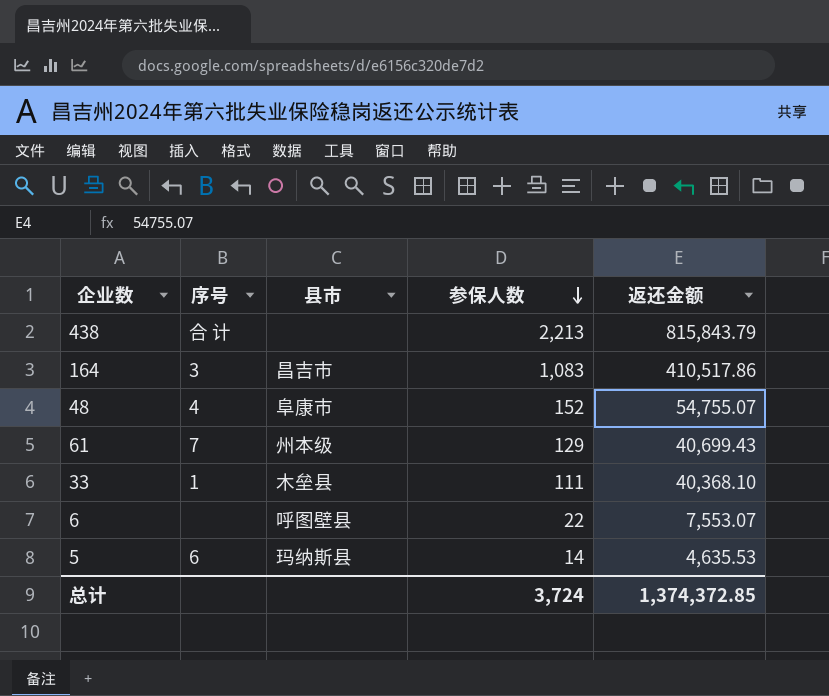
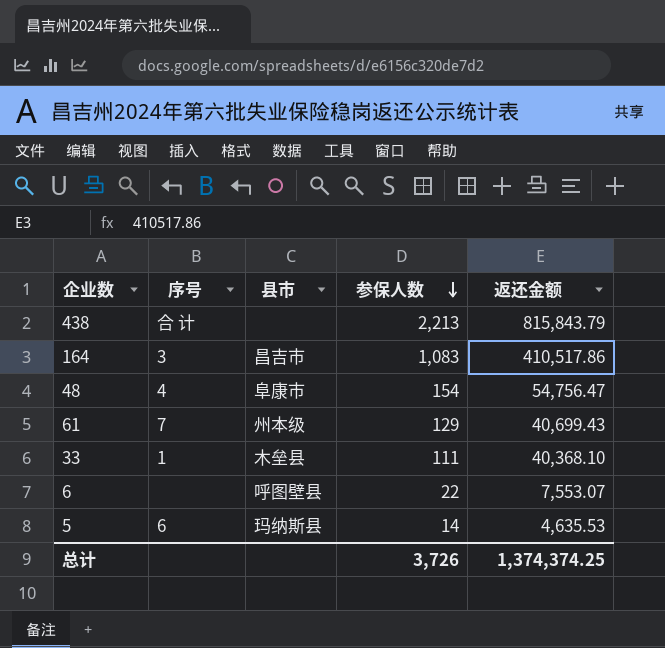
48 | 参保人数: 152 -> 154
48 | 返还金额: 54,755.07 -> 54,756.47
总计 | 参保人数: 3,724 -> 3,726
总计 | 返还金额: 1,374,372.85 -> 1,374,374.25

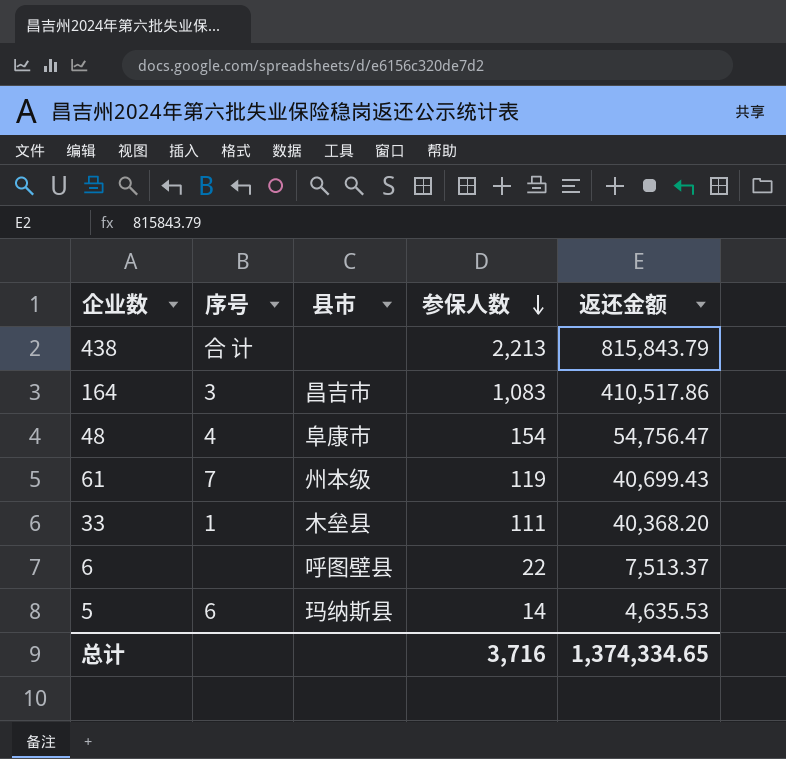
61 | 参保人数: 129 -> 119
33 | 返还金额: 40,368.10 -> 40,368.20
6 | 返还金额: 7,553.07 -> 7,513.37
总计 | 参保人数: 3,726 -> 3,716
总计 | 返还金额: 1,374,374.25 -> 1,374,334.65

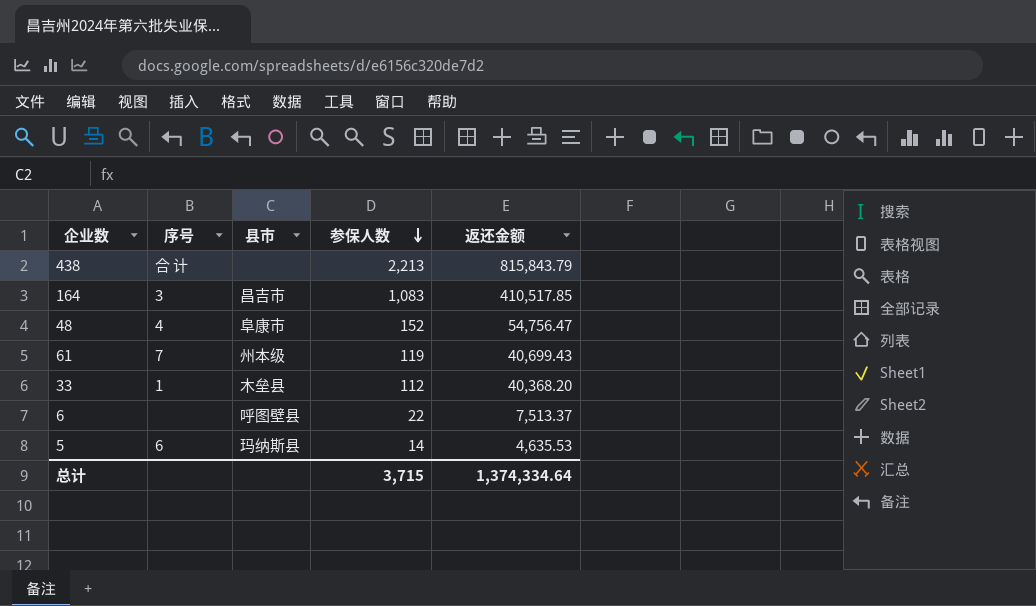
164 | 返还金额: 410,517.86 -> 410,517.85
48 | 参保人数: 154 -> 152
33 | 参保人数: 111 -> 112
总计 | 参保人数: 3,716 -> 3,715
总计 | 返还金额: 1,374,334.65 -> 1,374,334.64

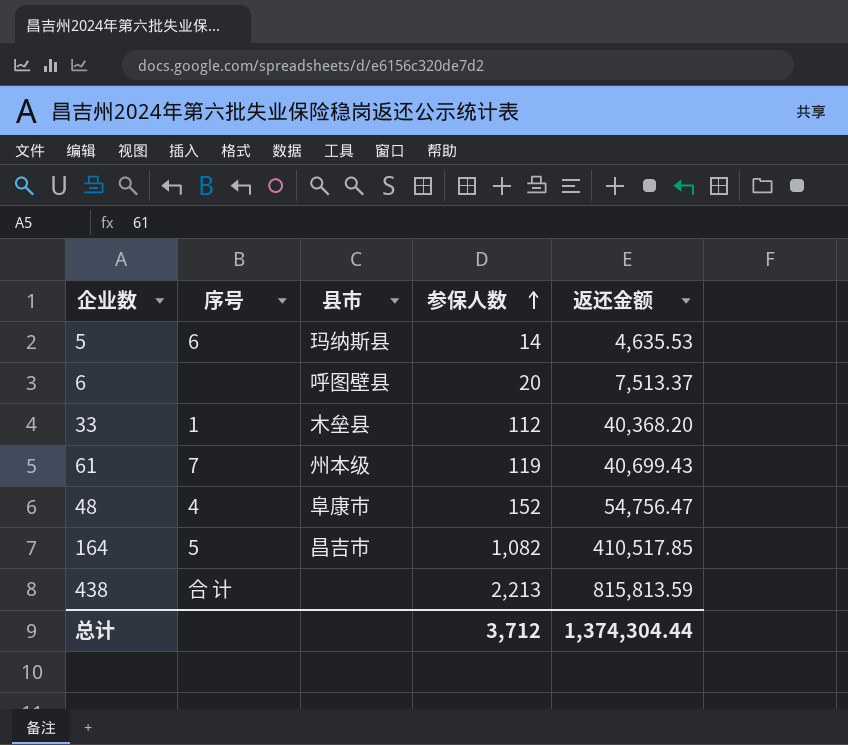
row order: 参保人数 descending -> 参保人数 ascending
6 | 参保人数: 22 -> 20
164 | 序号: 3 -> 5
164 | 参保人数: 1,083 -> 1,082
438 | 返还金额: 815,843.79 -> 815,813.59
总计 | 参保人数: 3,715 -> 3,712
总计 | 返还金额: 1,374,334.64 -> 1,374,304.44

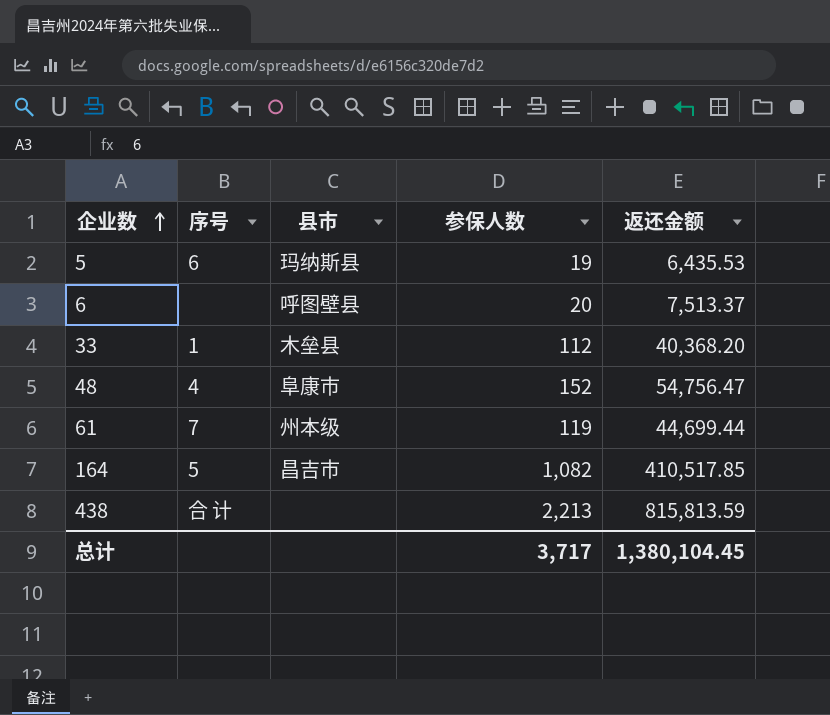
row order: 参保人数 ascending -> 企业数 ascending
5 | 参保人数: 14 -> 19
5 | 返还金额: 4,635.53 -> 6,435.53
61 | 返还金额: 40,699.43 -> 44,699.44
总计 | 参保人数: 3,712 -> 3,717
总计 | 返还金额: 1,374,304.44 -> 1,380,104.45

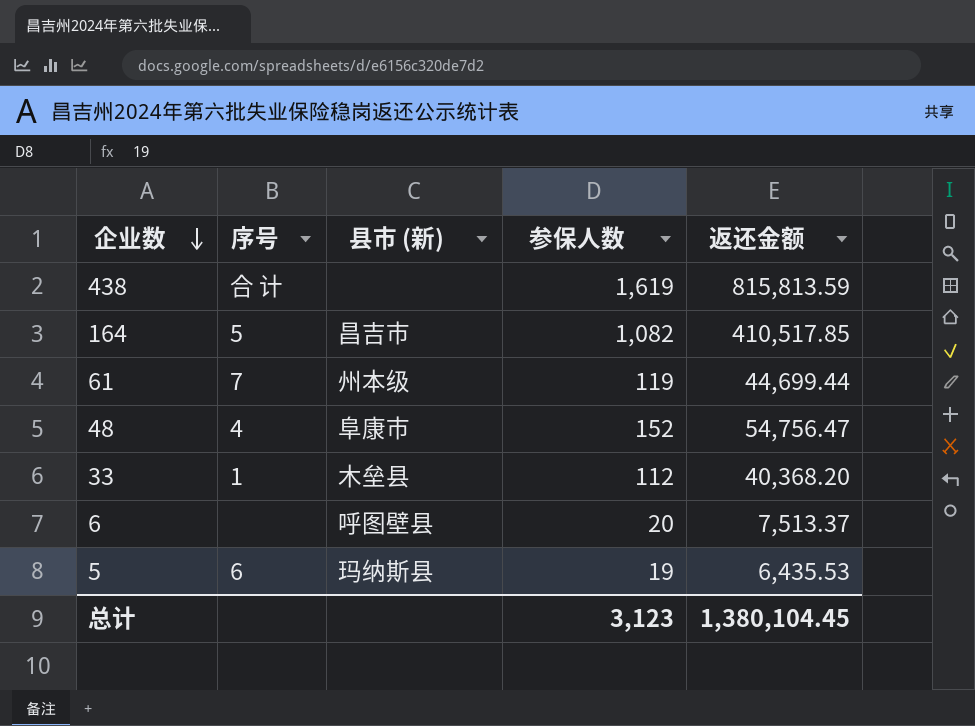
row order: 企业数 ascending -> 企业数 descending
column name: 县市 -> 县市 (新)
438 | 参保人数: 2,213 -> 1,619
总计 | 参保人数: 3,717 -> 3,123

